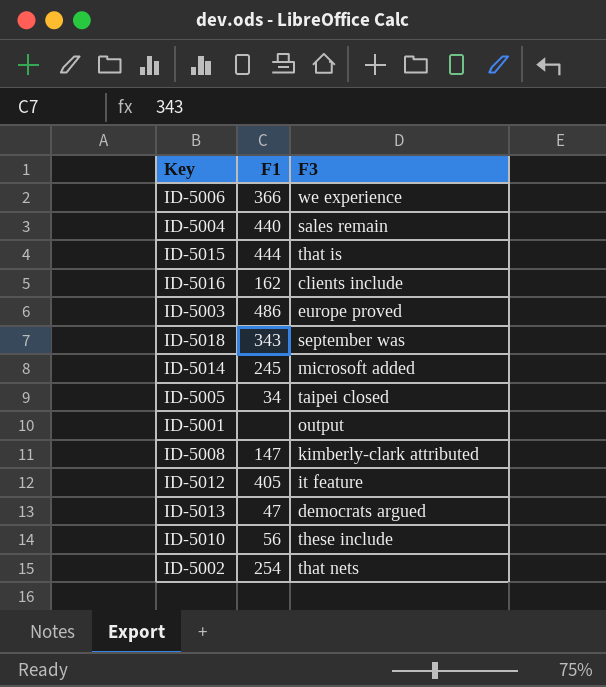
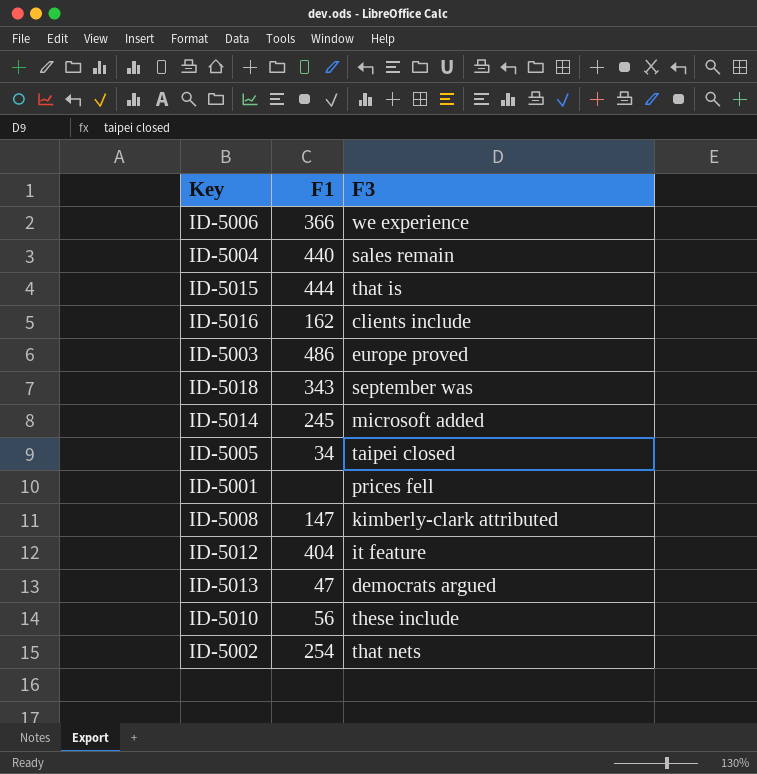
ID-5001 | F3: output -> prices fell
ID-5012 | F1: 405 -> 404

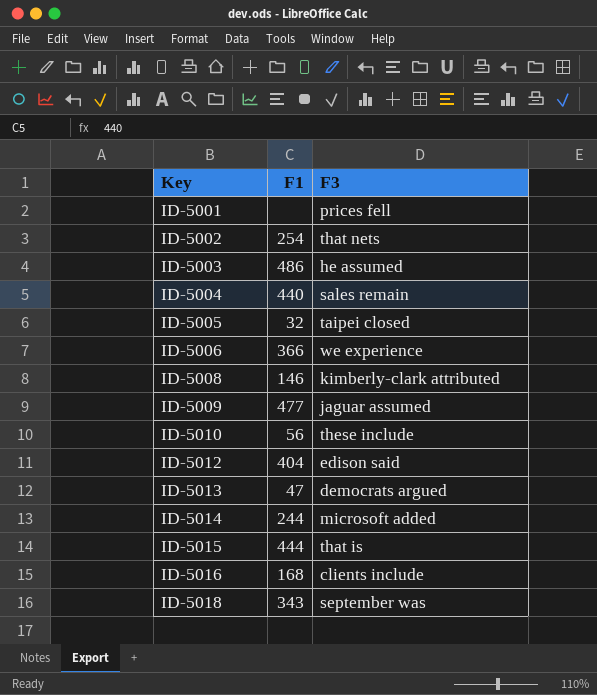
row order: none -> Key ascending
ID-5003 | F3: europe proved -> he assumed
ID-5005 | F1: 34 -> 32
ID-5008 | F1: 147 -> 146
row ID-5009: none -> 477 | jaguar assumed
ID-5012 | F3: it feature -> edison said
ID-5014 | F1: 245 -> 244
ID-5016 | F1: 162 -> 168

